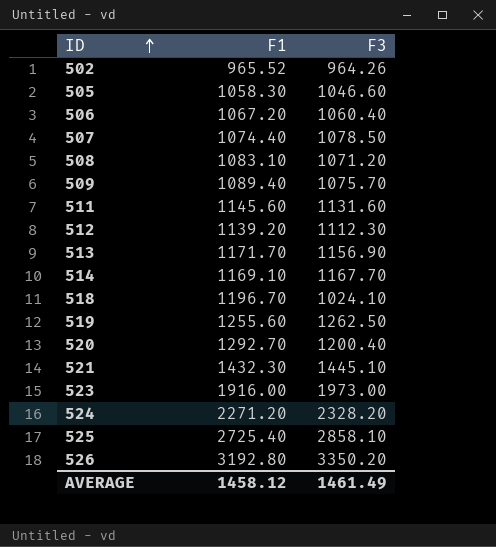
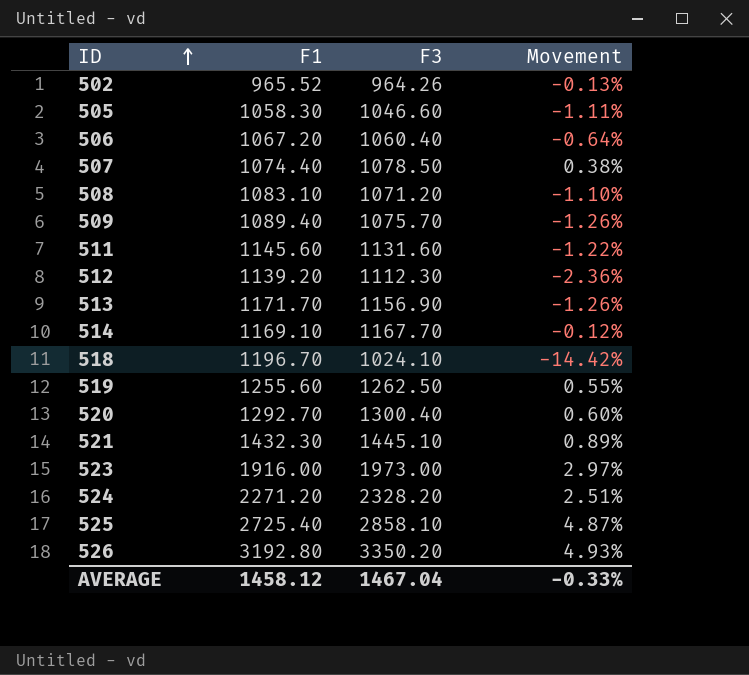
column Movement | formula: none -> ([F3] - [F1]) / [F1]
520 | F3: 1200.40 -> 1300.40
AVERAGE | F3: 1461.49 -> 1467.04

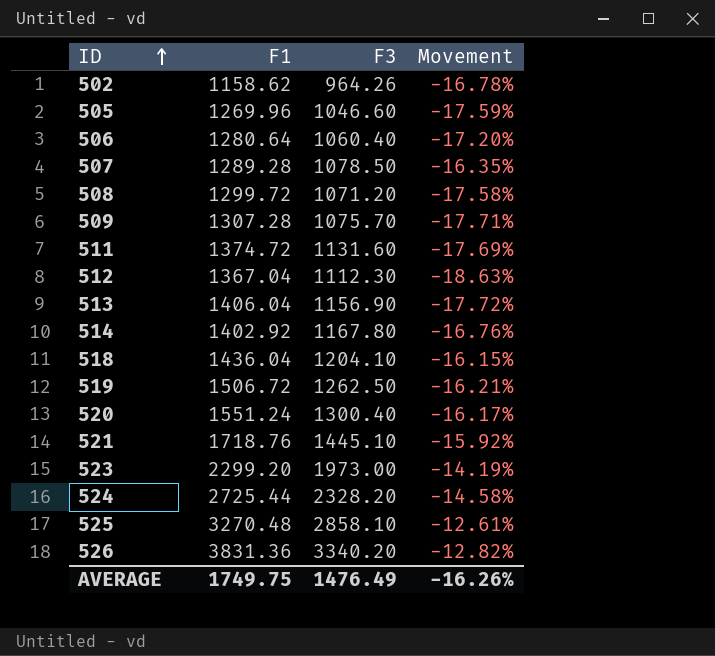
502 | F1: 965.52 -> 1158.62
502 | Movement: -0.13% -> -16.78%
505 | F1: 1058.30 -> 1269.96
505 | Movement: -1.11% -> -17.59%
506 | F1: 1067.20 -> 1280.64
506 | Movement: -0.64% -> -17.20%
507 | F1: 1074.40 -> 1289.28
507 | Movement: 0.38% -> -16.35%
508 | F1: 1083.10 -> 1299.72
508 | Movement: -1.10% -> -17.58%
509 | F1: 1089.40 -> 1307.28
509 | Movement: -1.26% -> -17.71%
511 | F1: 1145.60 -> 1374.72
511 | Movement: -1.22% -> -17.69%
512 | F1: 1139.20 -> 1367.04
512 | Movement: -2.36% -> -18.63%
513 | F1: 1171.70 -> 1406.04
513 | Movement: -1.26% -> -17.72%
514 | F1: 1169.10 -> 1402.92
514 | F3: 1167.70 -> 1167.80
514 | Movement: -0.12% -> -16.76%
518 | F1: 1196.70 -> 1436.04
518 | F3: 1024.10 -> 1204.10
518 | Movement: -14.42% -> -16.15%
519 | F1: 1255.60 -> 1506.72
519 | Movement: 0.55% -> -16.21%
520 | F1: 1292.70 -> 1551.24
520 | Movement: 0.60% -> -16.17%
521 | F1: 1432.30 -> 1718.76
521 | Movement: 0.89% -> -15.92%
523 | F1: 1916.00 -> 2299.20
523 | Movement: 2.97% -> -14.19%
524 | F1: 2271.20 -> 2725.44
524 | Movement: 2.51% -> -14.58%
525 | F1: 2725.40 -> 3270.48
525 | Movement: 4.87% -> -12.61%
526 | F1: 3192.80 -> 3831.36
526 | F3: 3350.20 -> 3340.20
526 | Movement: 4.93% -> -12.82%
AVERAGE | F1: 1458.12 -> 1749.75
AVERAGE | F3: 1467.04 -> 1476.49
AVERAGE | Movement: -0.33% -> -16.26%

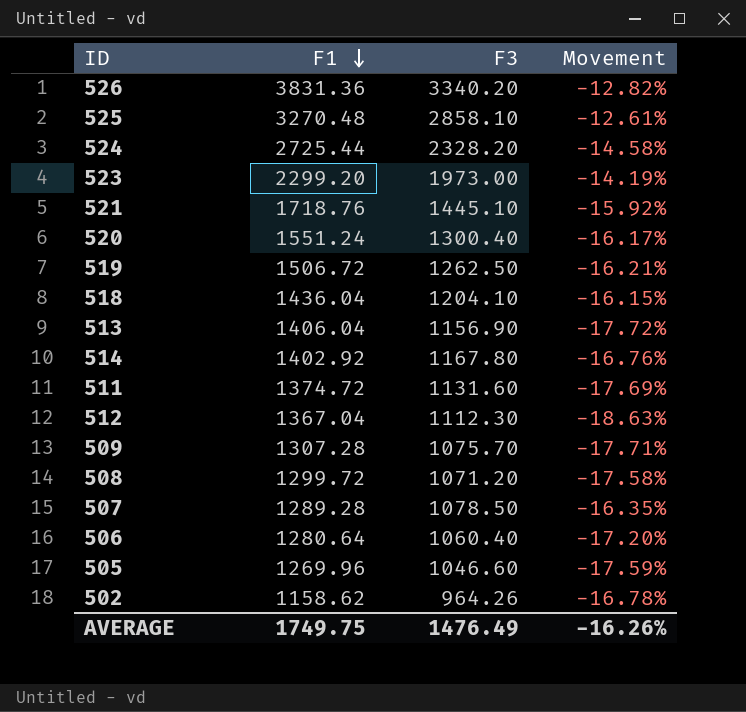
row order: ID ascending -> F1 descending

